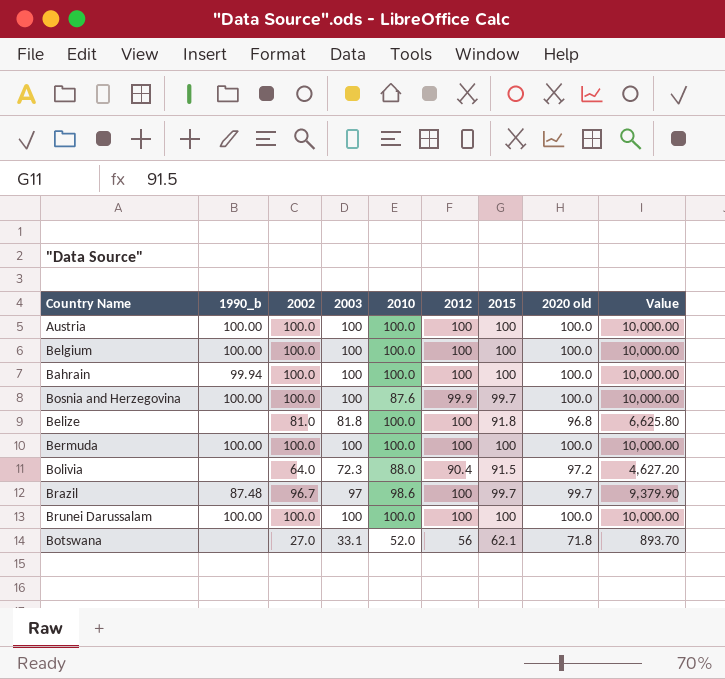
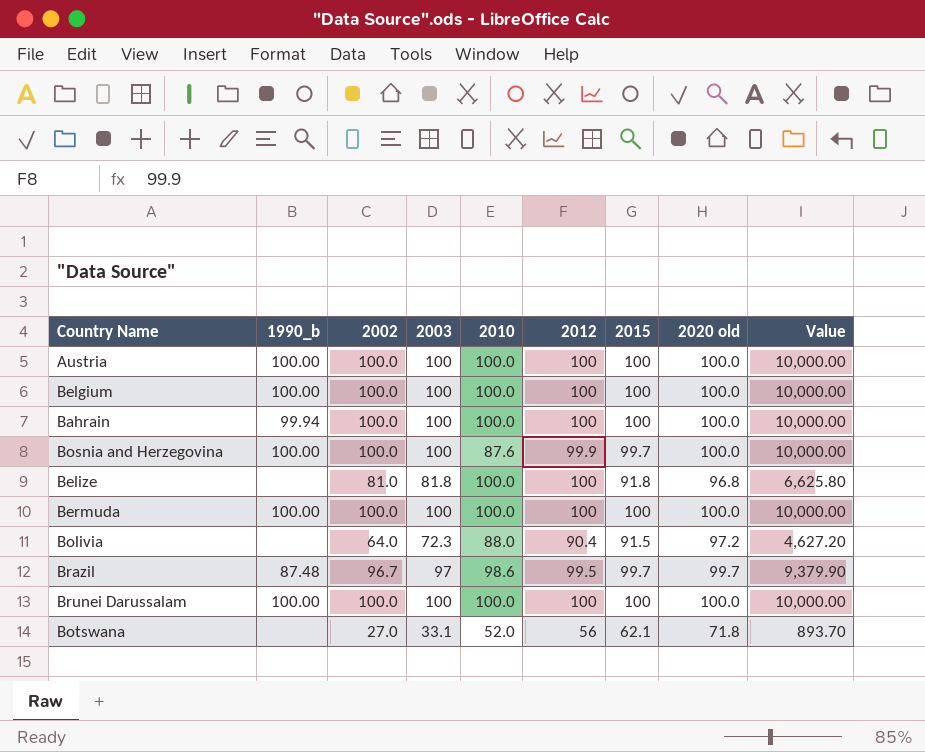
Brazil | 2012: 100 -> 99.5

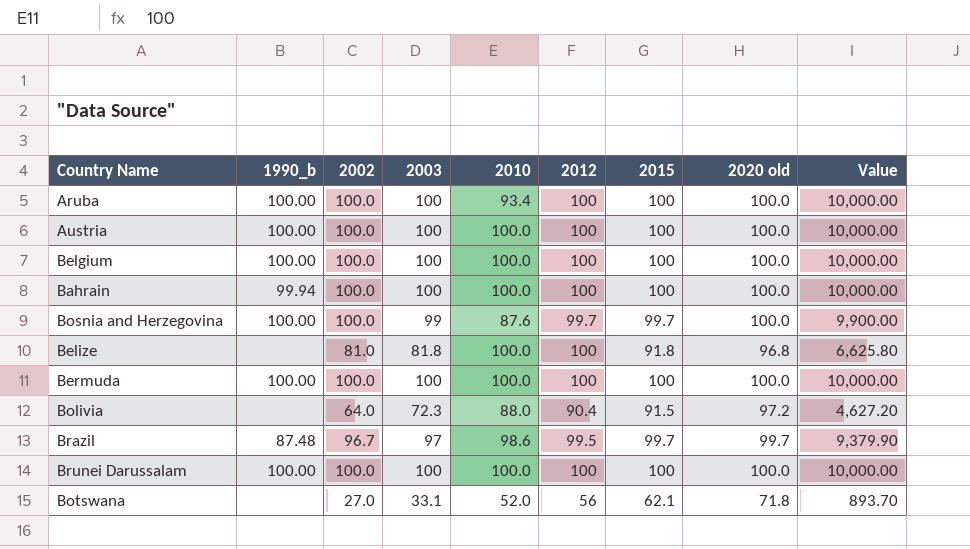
row Aruba: none -> 100.00 | 100.0 | 100 | 93.4 | 100 | 100 | 100.0 | 10,000.00
Bosnia and Herzegovina | 2003: 100 -> 99
Bosnia and Herzegovina | 2012: 99.9 -> 99.7
Bosnia and Herzegovina | Value: 10,000.00 -> 9,900.00

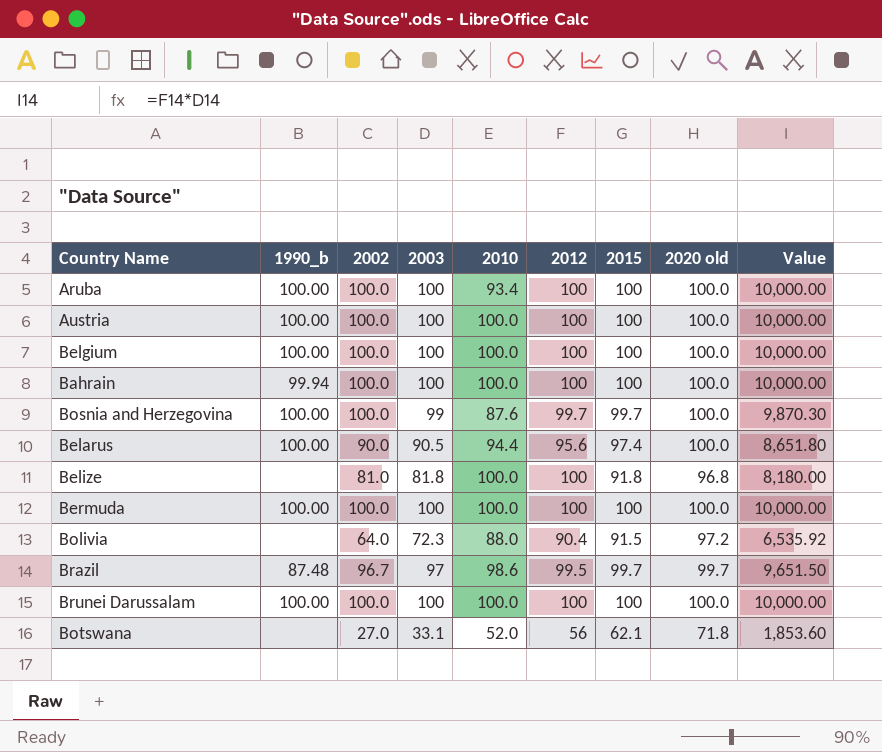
column Value | formula: [2002] * [2003] -> [2003] * [2012]
row Belarus: none -> 100.00 | 90.0 | 90.5 | 94.4 | 95.6 | 97.4 | 100.0 | 8,651.80

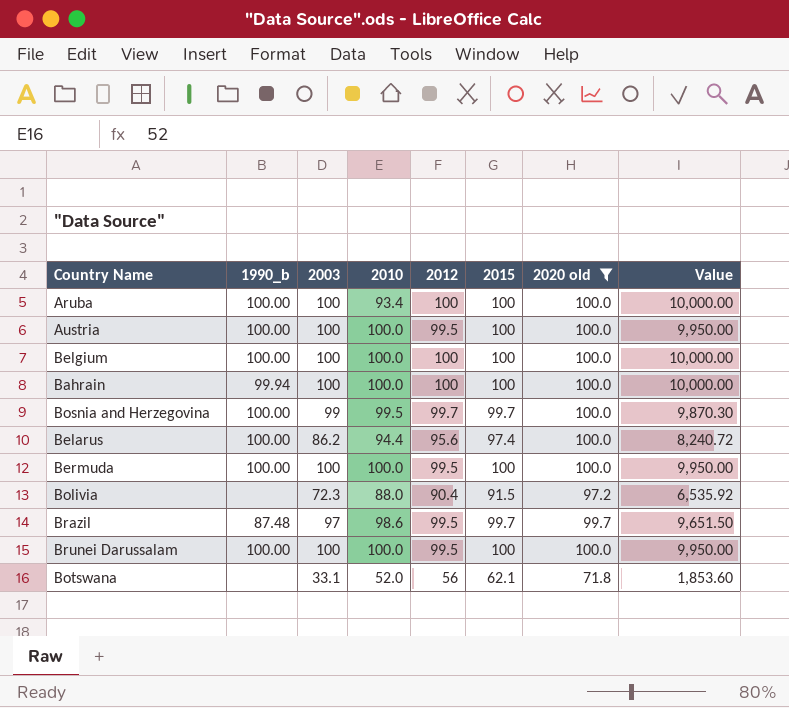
filter: none -> 2020 old != 96.8
column 2002 | position: 3 -> none
Austria | 2012: 100 -> 99.5
Austria | Value: 10,000.00 -> 9,950.00
Bosnia and Herzegovina | 2010: 87.6 -> 99.5
Belarus | 2003: 90.5 -> 86.2
Belarus | Value: 8,651.80 -> 8,240.72
Bermuda | 2012: 100 -> 99.5
Bermuda | Value: 10,000.00 -> 9,950.00
Brunei Darussalam | 2012: 100 -> 99.5
Brunei Darussalam | Value: 10,000.00 -> 9,950.00

